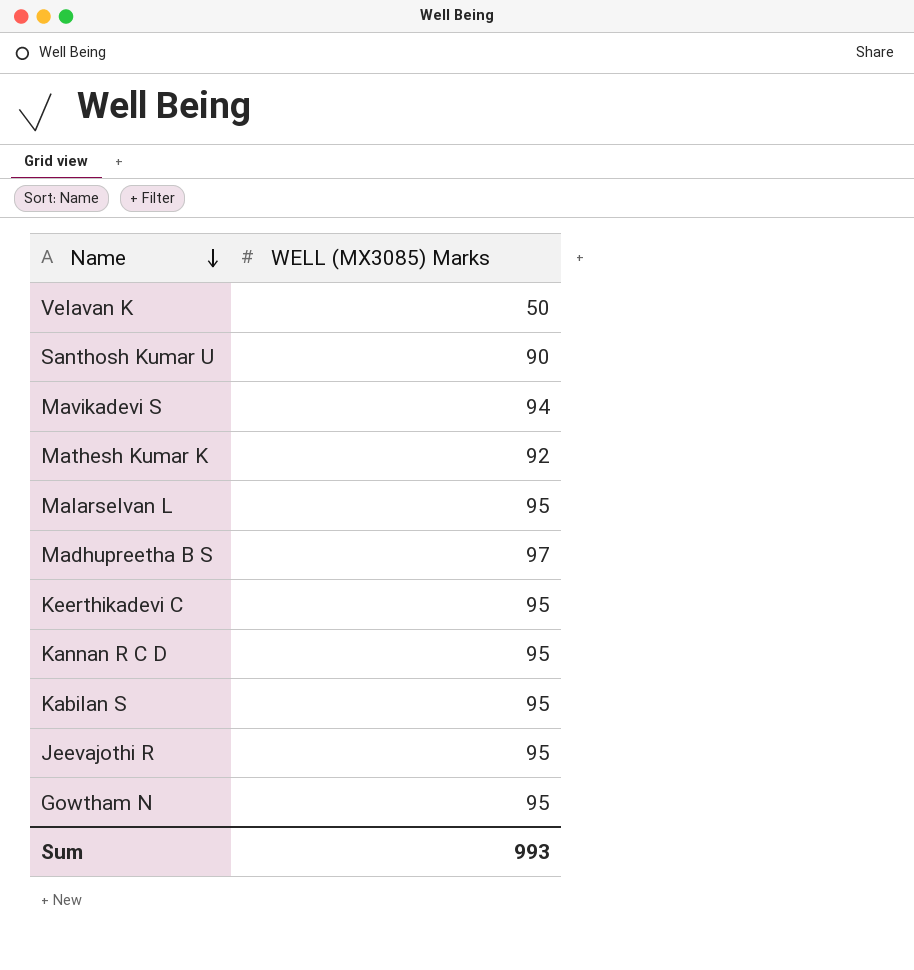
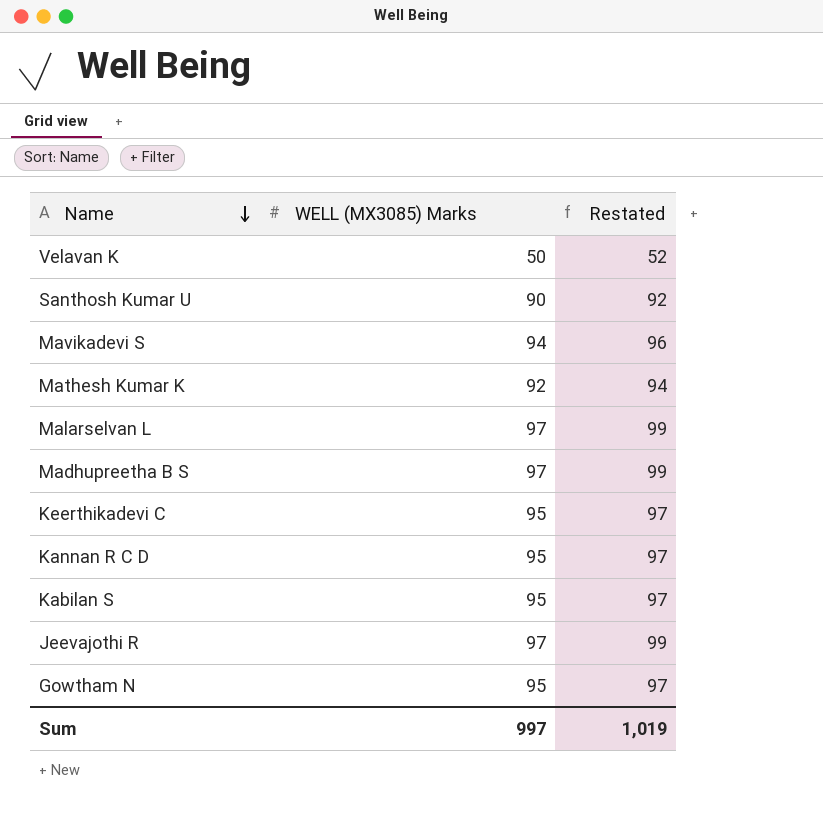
column Restated | formula: none -> [WELL (MX3085) Marks] + 2
Malarselvan L | WELL (MX3085) Marks: 95 -> 97
Jeevajothi R | WELL (MX3085) Marks: 95 -> 97
Sum | WELL (MX3085) Marks: 993 -> 997

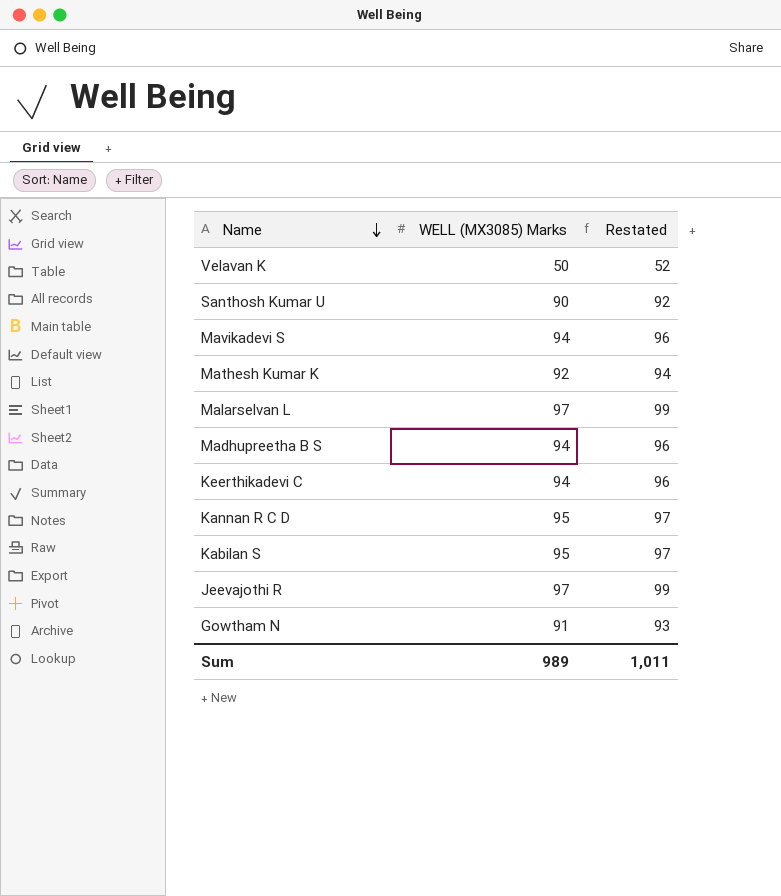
Madhupreetha B S | WELL (MX3085) Marks: 97 -> 94
Madhupreetha B S | Restated: 99 -> 96
Keerthikadevi C | WELL (MX3085) Marks: 95 -> 94
Keerthikadevi C | Restated: 97 -> 96
Gowtham N | WELL (MX3085) Marks: 95 -> 91
Gowtham N | Restated: 97 -> 93
Sum | WELL (MX3085) Marks: 997 -> 989
Sum | Restated: 1,019 -> 1,011

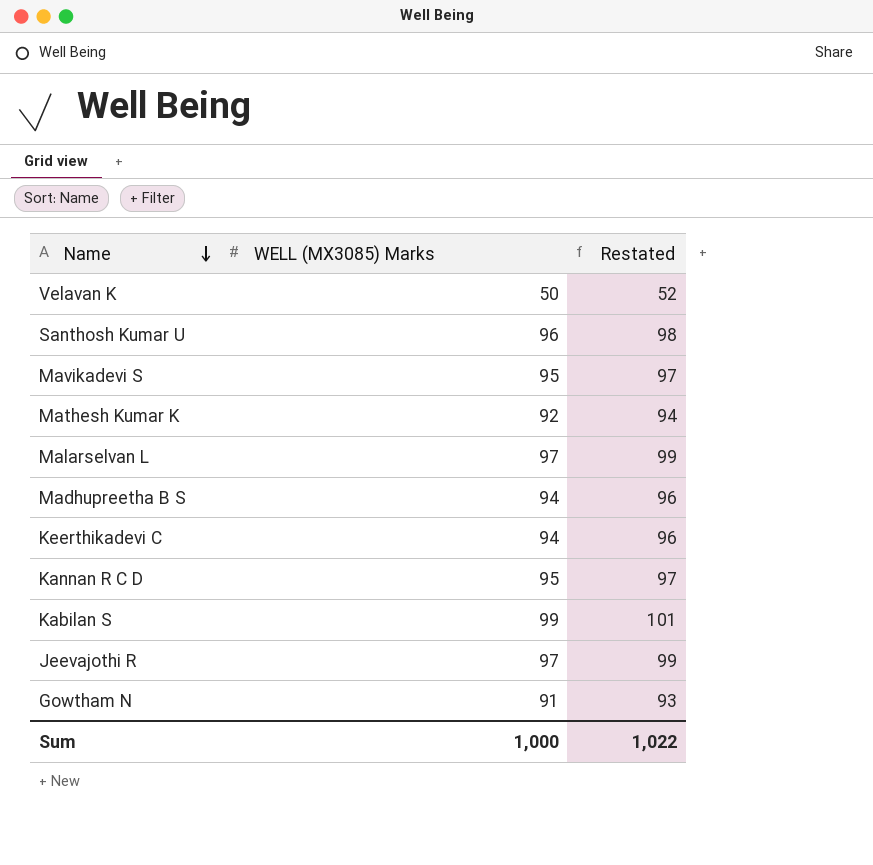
Santhosh Kumar U | WELL (MX3085) Marks: 90 -> 96
Santhosh Kumar U | Restated: 92 -> 98
Mavikadevi S | WELL (MX3085) Marks: 94 -> 95
Mavikadevi S | Restated: 96 -> 97
Kabilan S | WELL (MX3085) Marks: 95 -> 99
Kabilan S | Restated: 97 -> 101
Sum | WELL (MX3085) Marks: 989 -> 1,000
Sum | Restated: 1,011 -> 1,022

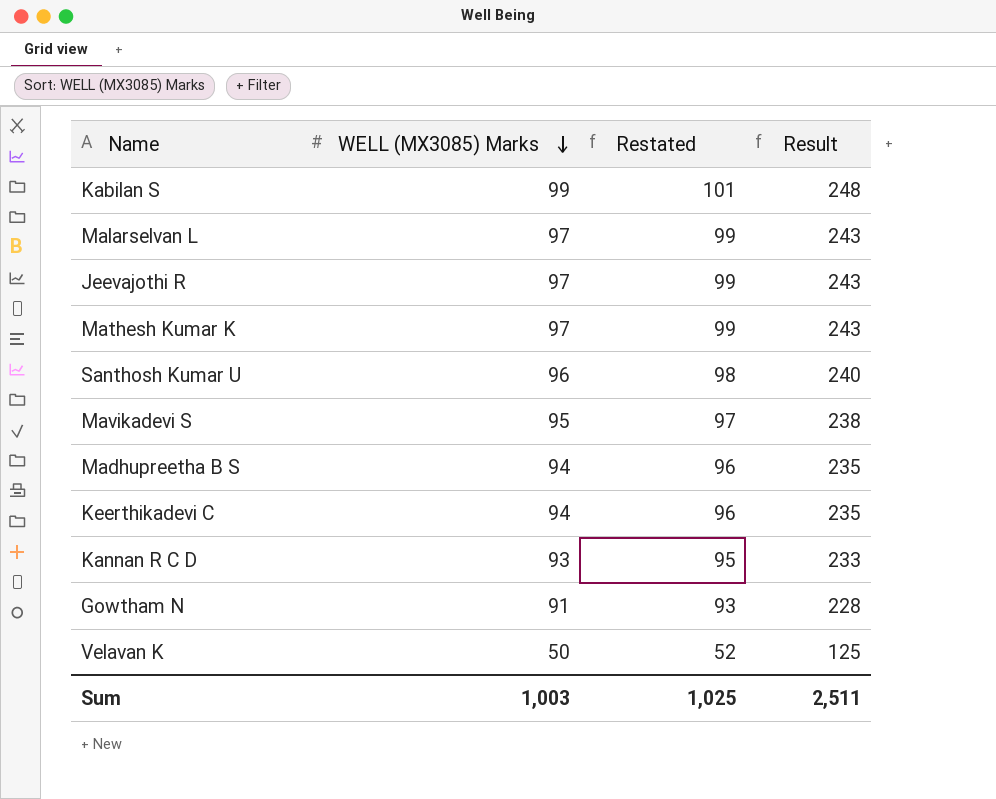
row order: Name descending -> WELL (MX3085) Marks descending
column Result | formula: none -> [WELL (MX3085) Marks] * 2.5
Mathesh Kumar K | WELL (MX3085) Marks: 92 -> 97
Mathesh Kumar K | Restated: 94 -> 99
Kannan R C D | WELL (MX3085) Marks: 95 -> 93
Kannan R C D | Restated: 97 -> 95
Sum | WELL (MX3085) Marks: 1,000 -> 1,003
Sum | Restated: 1,022 -> 1,025

